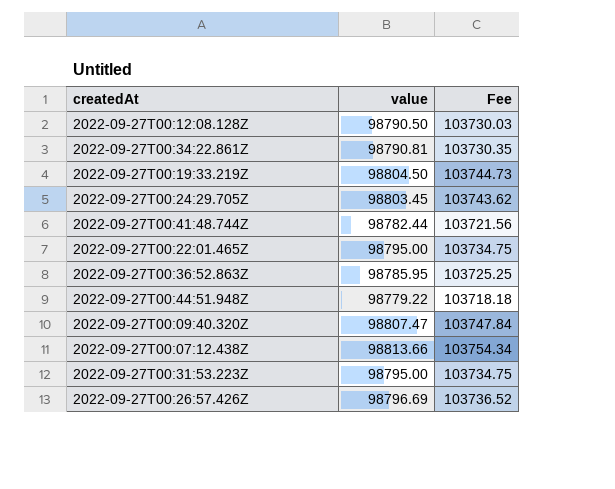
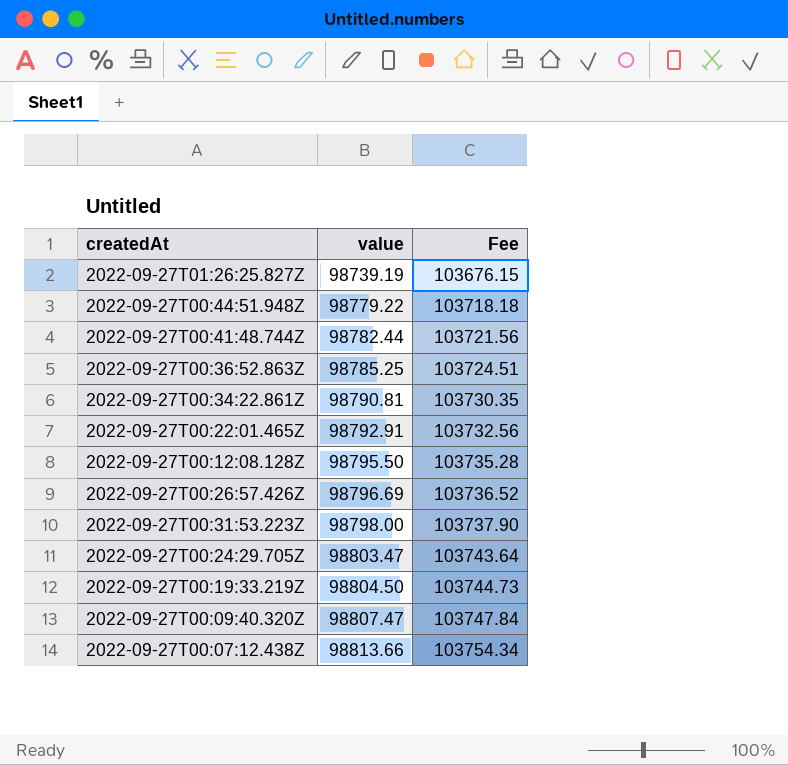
row order: none -> value ascending
row 2022-09-27T01:26:25.827Z: none -> 98739.19 | 103676.15
2022-09-27T00:36:52.863Z | value: 98785.95 -> 98785.25
2022-09-27T00:36:52.863Z | Fee: 103725.25 -> 103724.51
2022-09-27T00:22:01.465Z | value: 98795.00 -> 98792.91
2022-09-27T00:22:01.465Z | Fee: 103734.75 -> 103732.56
2022-09-27T00:12:08.128Z | value: 98790.50 -> 98795.50
2022-09-27T00:12:08.128Z | Fee: 103730.03 -> 103735.28
2022-09-27T00:31:53.223Z | value: 98795.00 -> 98798.00
2022-09-27T00:31:53.223Z | Fee: 103734.75 -> 103737.90
2022-09-27T00:24:29.705Z | value: 98803.45 -> 98803.47
2022-09-27T00:24:29.705Z | Fee: 103743.62 -> 103743.64

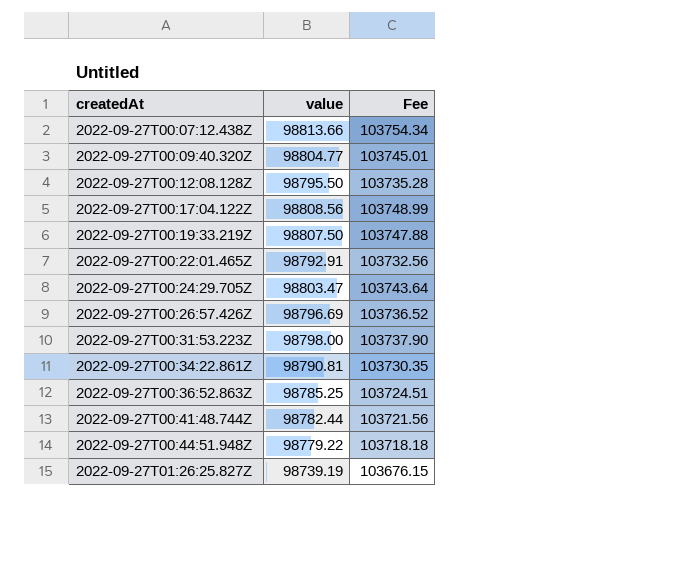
row order: value ascending -> createdAt ascending
2022-09-27T00:09:40.320Z | value: 98807.47 -> 98804.77
2022-09-27T00:09:40.320Z | Fee: 103747.84 -> 103745.01
row 2022-09-27T00:17:04.122Z: none -> 98808.56 | 103748.99
2022-09-27T00:19:33.219Z | value: 98804.50 -> 98807.50
2022-09-27T00:19:33.219Z | Fee: 103744.73 -> 103747.88

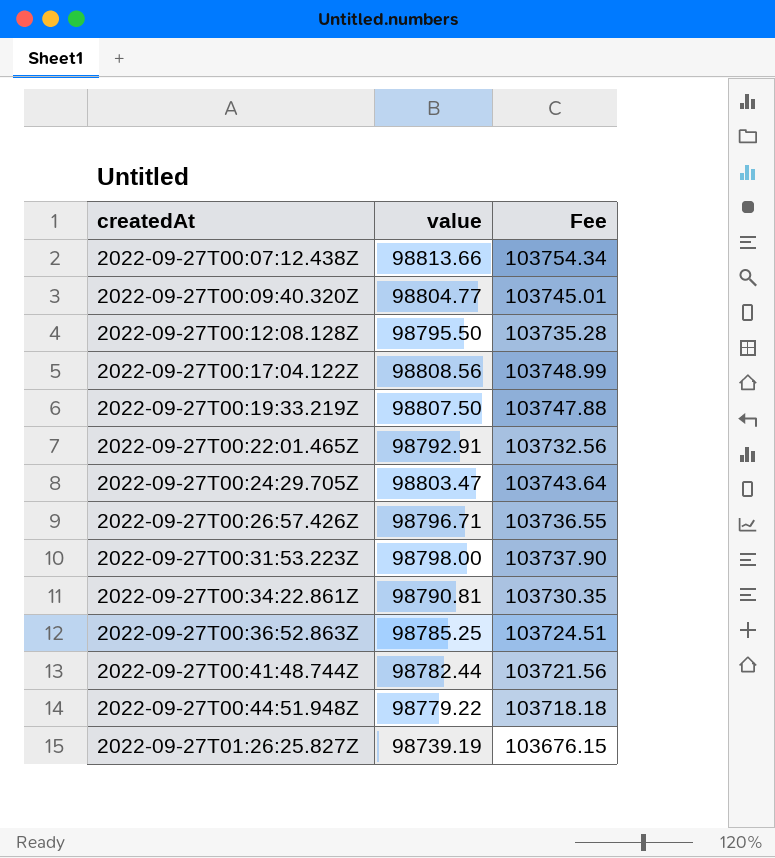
2022-09-27T00:26:57.426Z | value: 98796.69 -> 98796.71
2022-09-27T00:26:57.426Z | Fee: 103736.52 -> 103736.55

